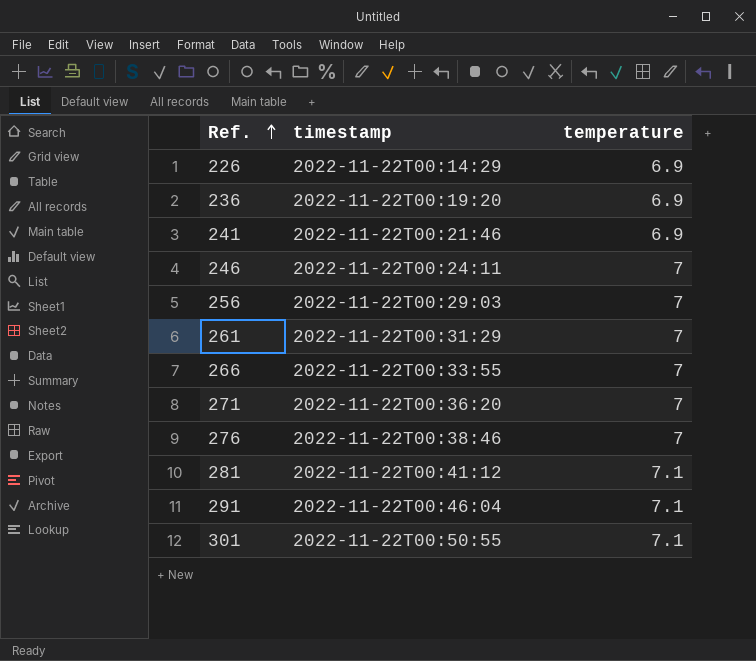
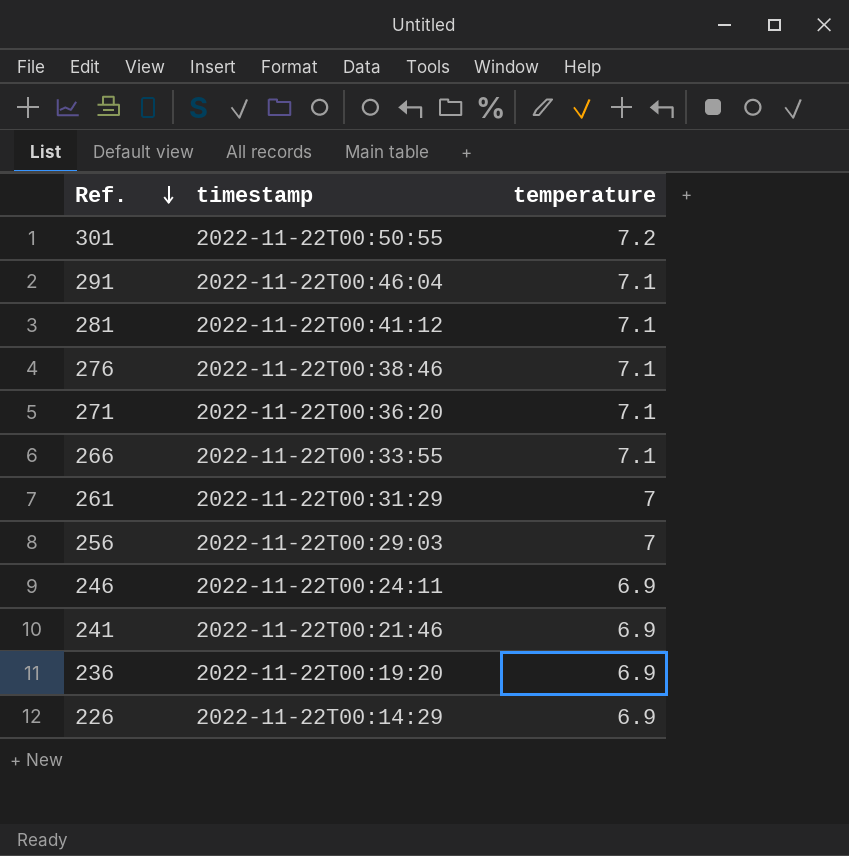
row order: Ref. ascending -> Ref. descending
301 | temperature: 7.1 -> 7.2
276 | temperature: 7 -> 7.1
271 | temperature: 7 -> 7.1
266 | temperature: 7 -> 7.1
246 | temperature: 7 -> 6.9

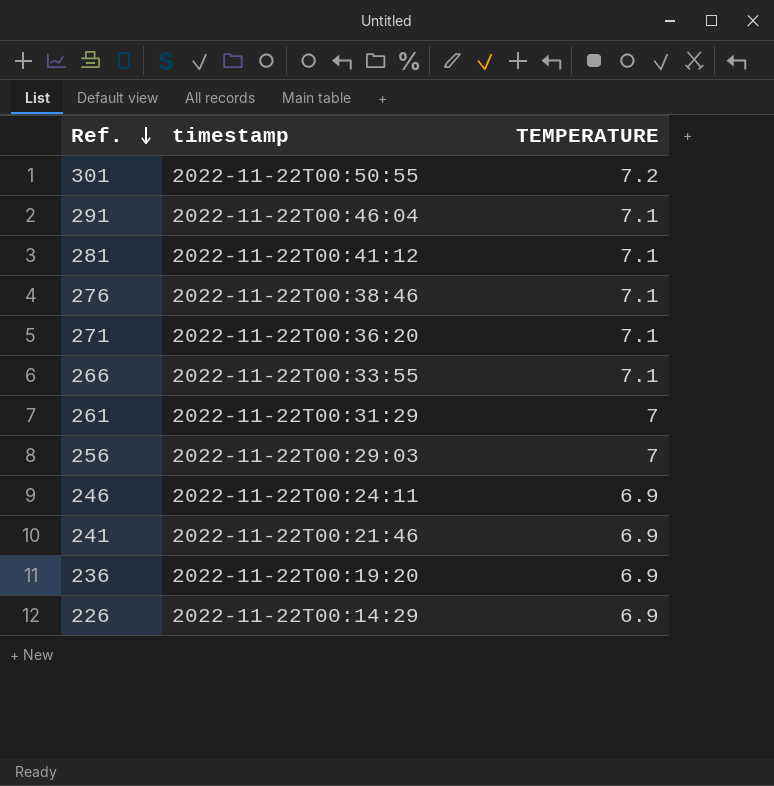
column name: temperature -> TEMPERATURE

